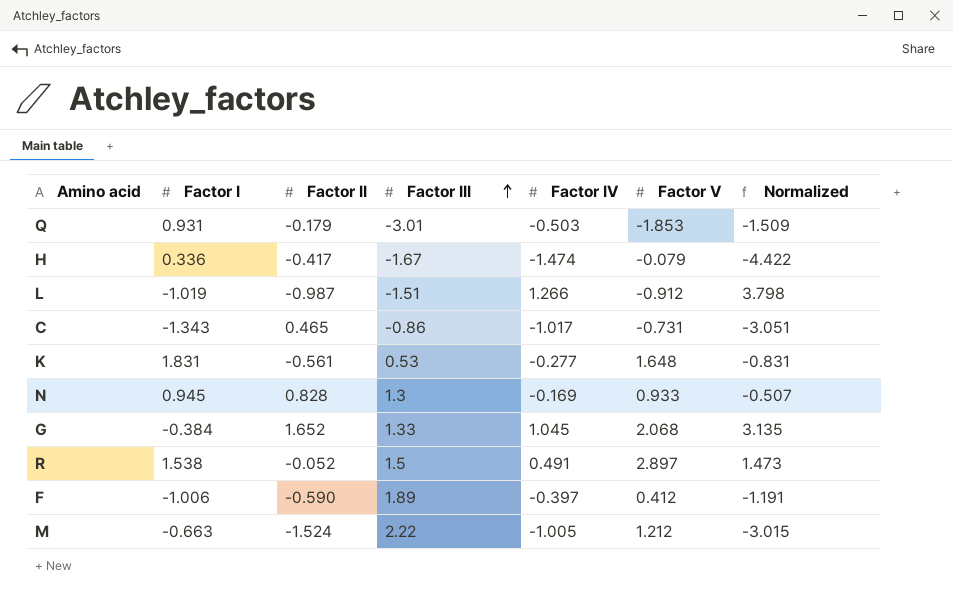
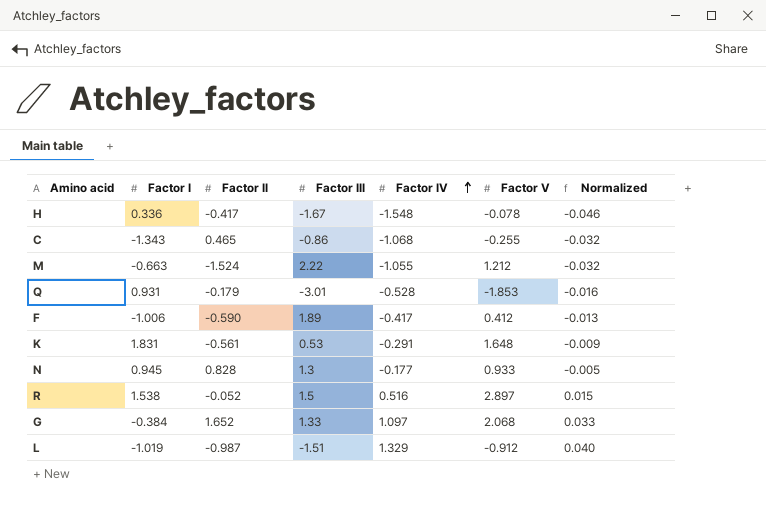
row order: Factor III ascending -> Factor IV ascending
column Normalized | formula: [Factor IV] * 3 -> [Factor IV] * 0.03
H | Factor IV: -1.474 -> -1.548
H | Factor V: -0.079 -> -0.078
C | Factor IV: -1.017 -> -1.068
C | Factor V: -0.731 -> -0.255
M | Factor IV: -1.005 -> -1.055
Q | Factor IV: -0.503 -> -0.528
F | Factor IV: -0.397 -> -0.417
K | Factor IV: -0.277 -> -0.291
N | Factor IV: -0.169 -> -0.177
R | Factor IV: 0.491 -> 0.516
G | Factor IV: 1.045 -> 1.097
L | Factor IV: 1.266 -> 1.329

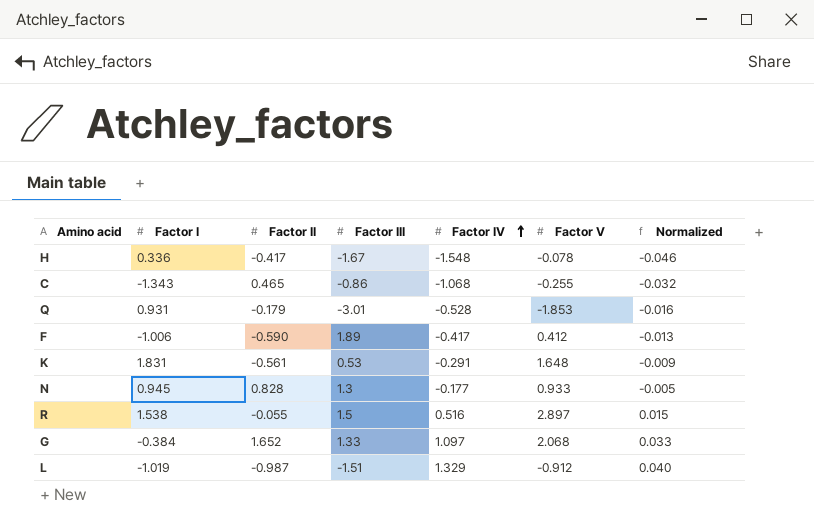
row M: -0.663 | -1.524 | 2.22 | -1.055 | 1.212 | -0.032 -> none
R | Factor II: -0.052 -> -0.055

